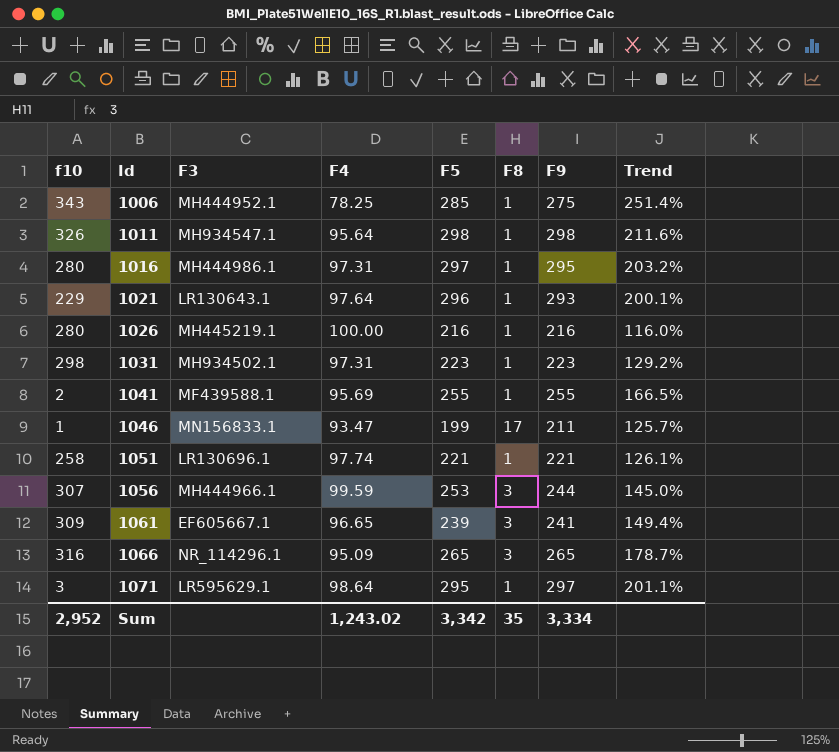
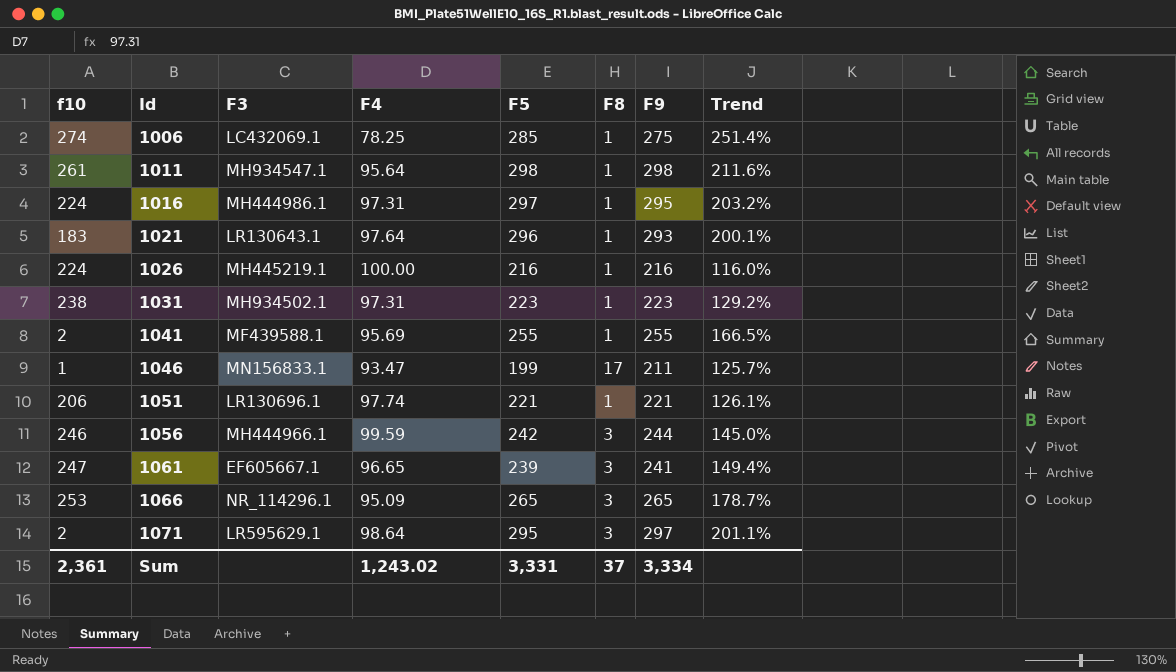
1006 | f10: 343 -> 274
1006 | F3: MH444952.1 -> LC432069.1
1011 | f10: 326 -> 261
1016 | f10: 280 -> 224
1021 | f10: 229 -> 183
1026 | f10: 280 -> 224
1031 | f10: 298 -> 238
1051 | f10: 258 -> 206
1056 | f10: 307 -> 246
1056 | F5: 253 -> 242
1061 | f10: 309 -> 247
1066 | f10: 316 -> 253
1071 | f10: 3 -> 2
1071 | F8: 1 -> 3
Sum | f10: 2,952 -> 2,361
Sum | F5: 3,342 -> 3,331
Sum | F8: 35 -> 37

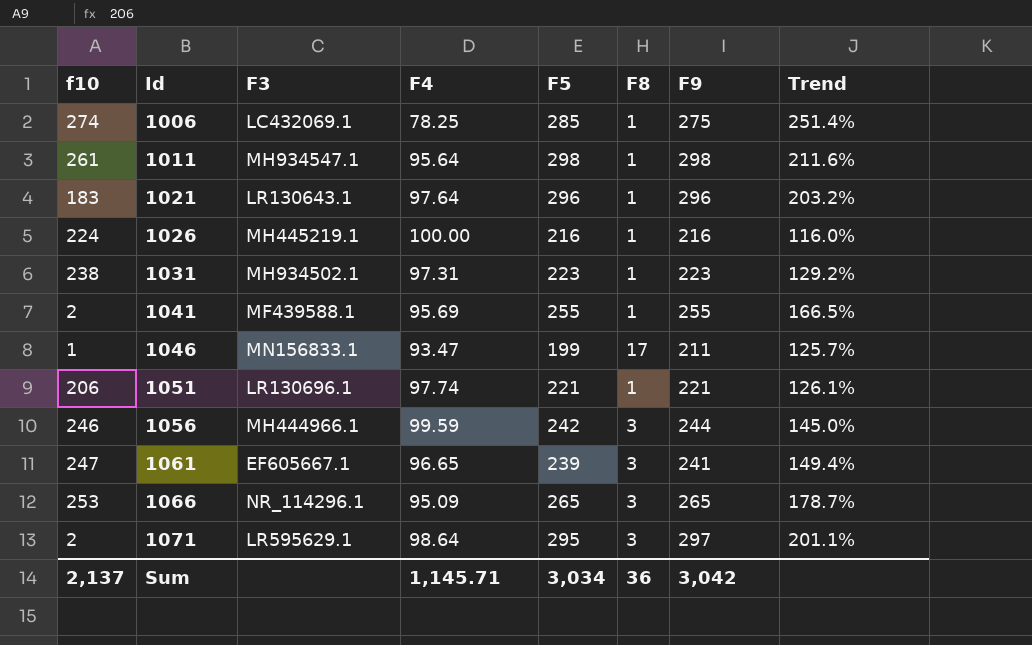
row 1016: 224 | MH444986.1 | 97.31 | 297 | 1 | 295 | 203.2% -> none
1021 | F9: 293 -> 296
1021 | Trend: 200.1% -> 203.2%
Sum | f10: 2,361 -> 2,137
Sum | F4: 1,243.02 -> 1,145.71
Sum | F5: 3,331 -> 3,034
Sum | F8: 37 -> 36
Sum | F9: 3,334 -> 3,042

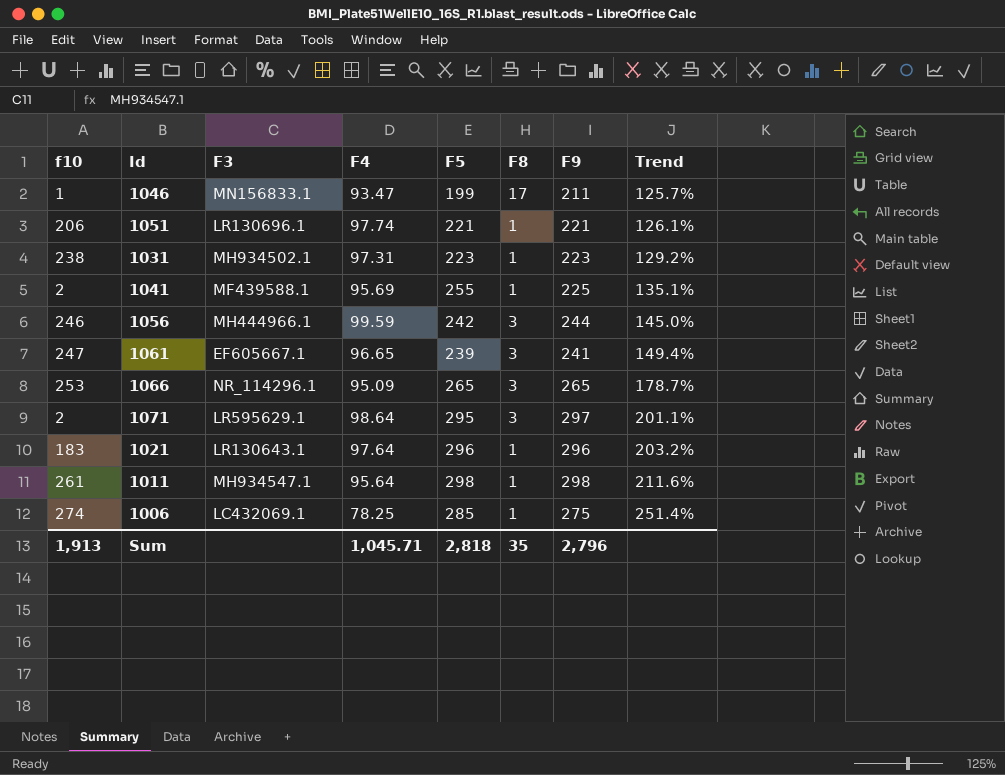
row order: Id ascending -> Trend ascending
row 1026: 224 | MH445219.1 | 100.00 | 216 | 1 | 216 | 116.0% -> none
1041 | F9: 255 -> 225
1041 | Trend: 166.5% -> 135.1%
Sum | f10: 2,137 -> 1,913
Sum | F4: 1,145.71 -> 1,045.71
Sum | F5: 3,034 -> 2,818
Sum | F8: 36 -> 35
Sum | F9: 3,042 -> 2,796

